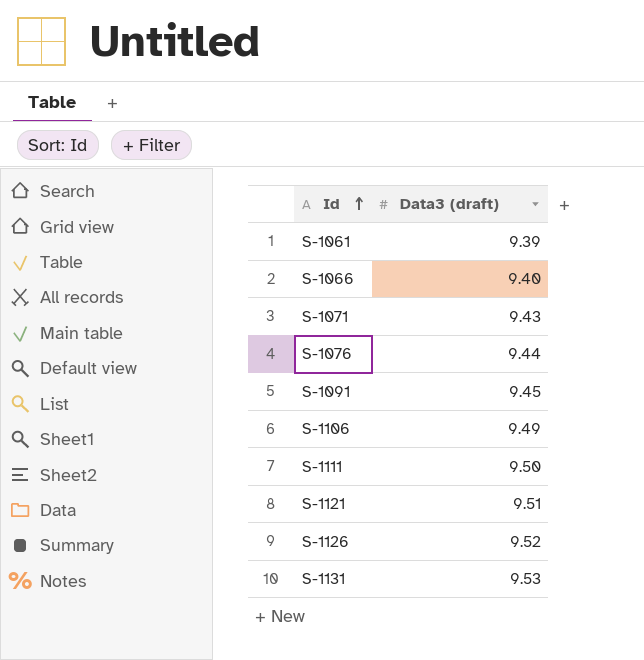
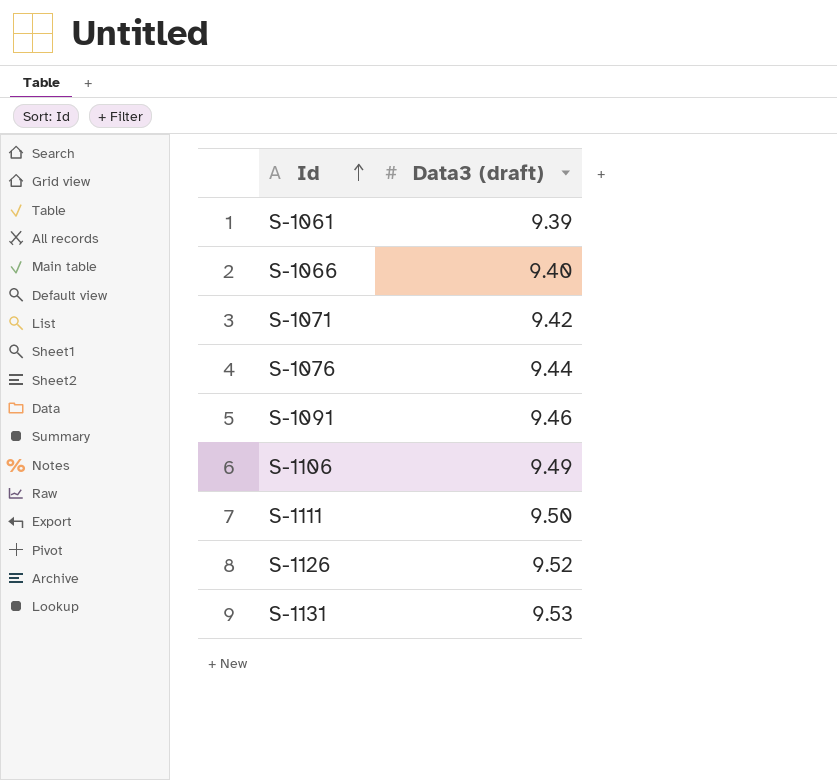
row S-1121: 9.51 -> none
S-1071 | Data3 (draft): 9.43 -> 9.42
S-1091 | Data3 (draft): 9.45 -> 9.46

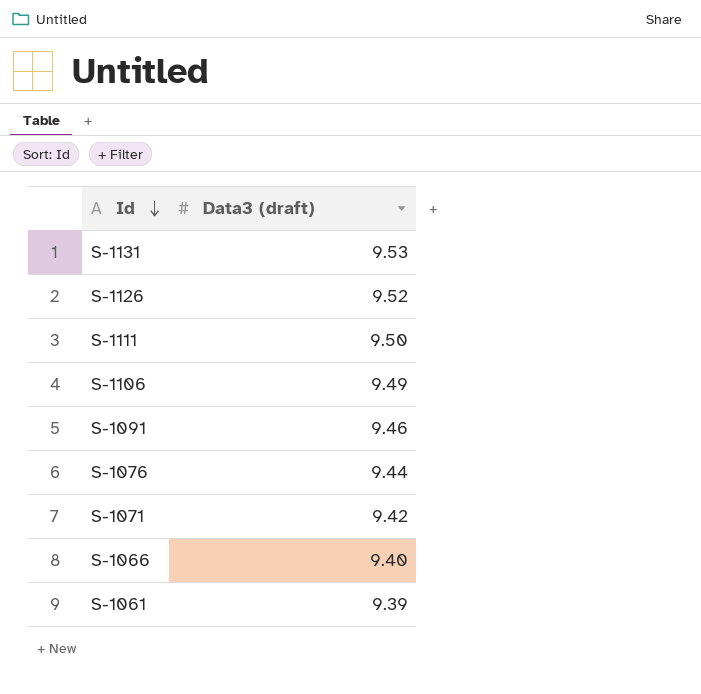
row order: Id ascending -> Id descending

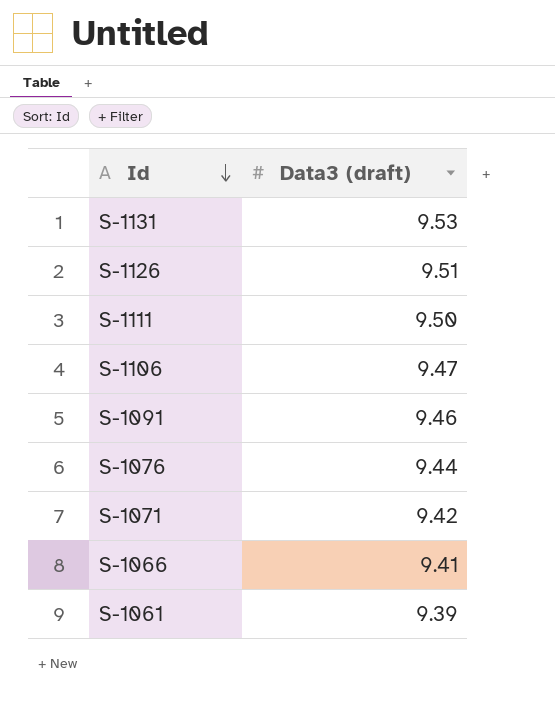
S-1126 | Data3 (draft): 9.52 -> 9.51
S-1106 | Data3 (draft): 9.49 -> 9.47
S-1066 | Data3 (draft): 9.40 -> 9.41

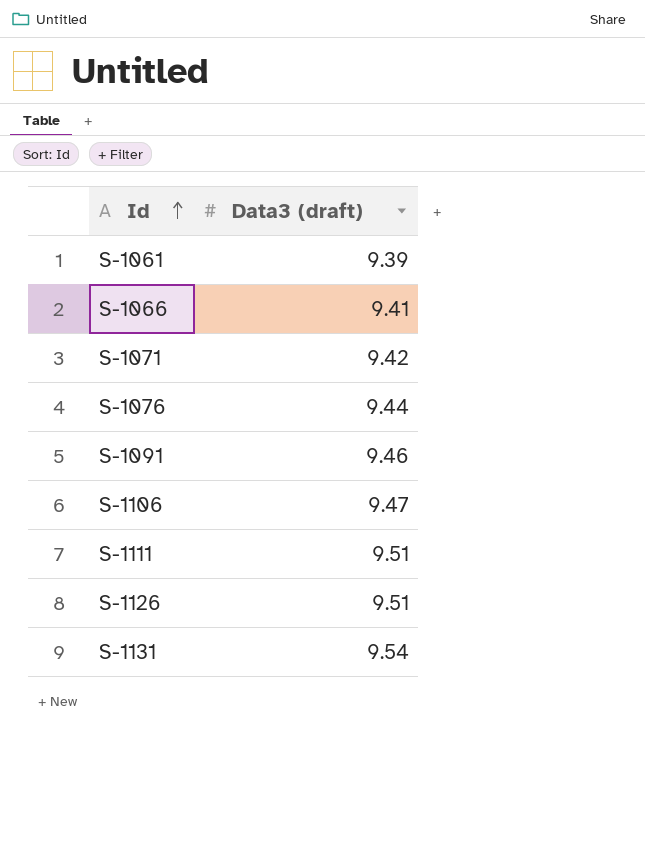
row order: Id descending -> Id ascending
S-1111 | Data3 (draft): 9.50 -> 9.51
S-1131 | Data3 (draft): 9.53 -> 9.54

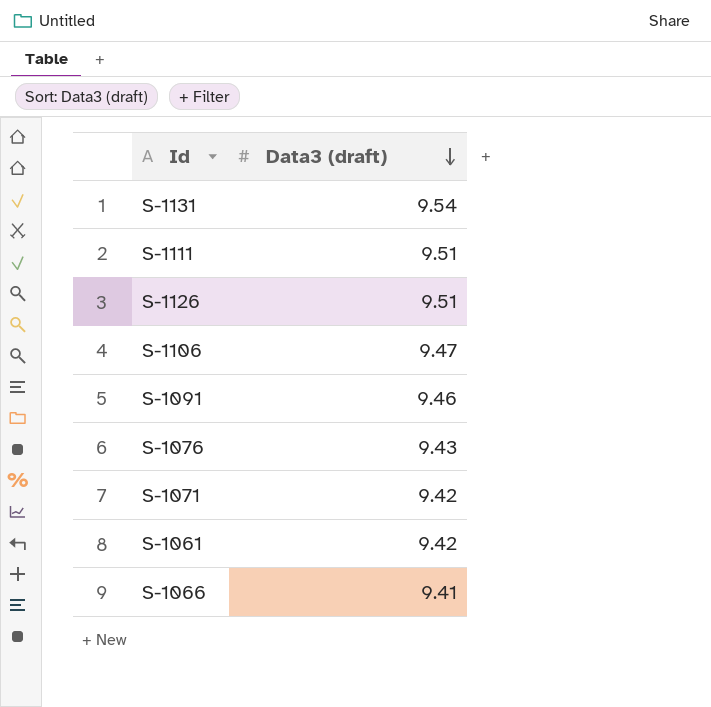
row order: Id ascending -> Data3 (draft) descending
S-1076 | Data3 (draft): 9.44 -> 9.43
S-1061 | Data3 (draft): 9.39 -> 9.42

